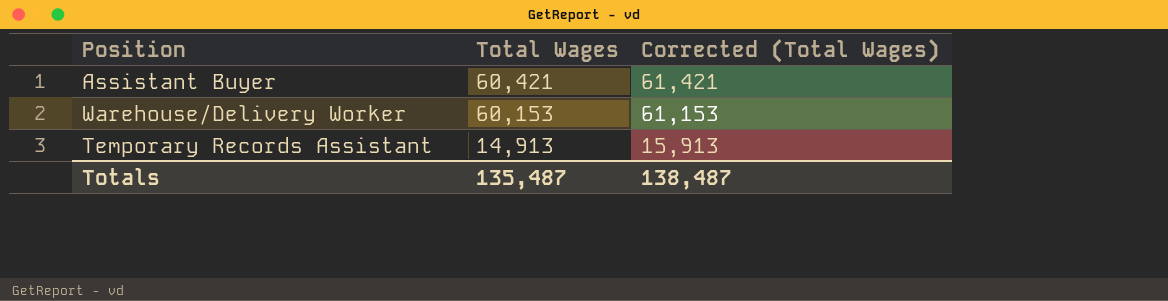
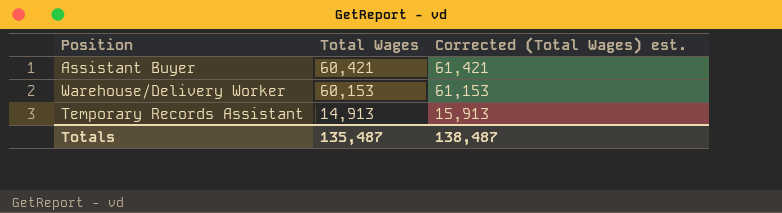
column name: Corrected (Total Wages) -> Corrected (Total Wages) est.

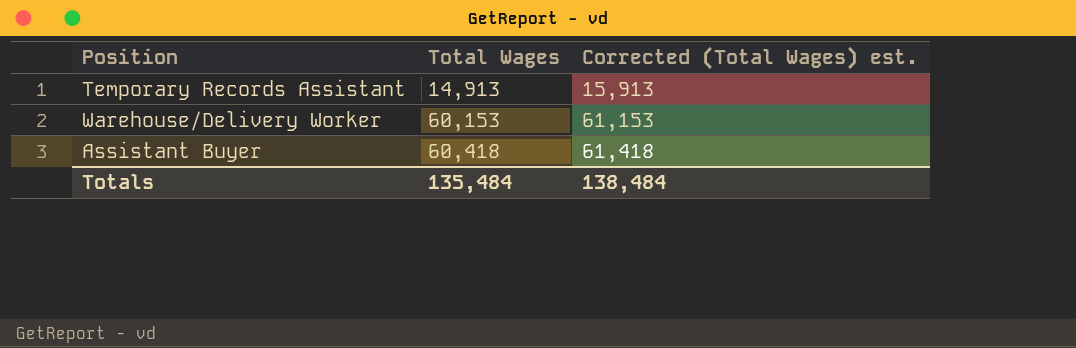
row order: Total Wages descending -> Total Wages ascending
Assistant Buyer | Total Wages: 60,421 -> 60,418
Assistant Buyer | Corrected (Total Wages) est.: 61,421 -> 61,418
Totals | Total Wages: 135,487 -> 135,484
Totals | Corrected (Total Wages) est.: 138,487 -> 138,484

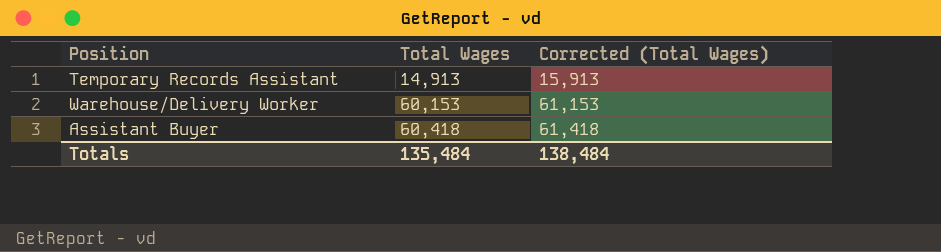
column name: Corrected (Total Wages) est. -> Corrected (Total Wages)

